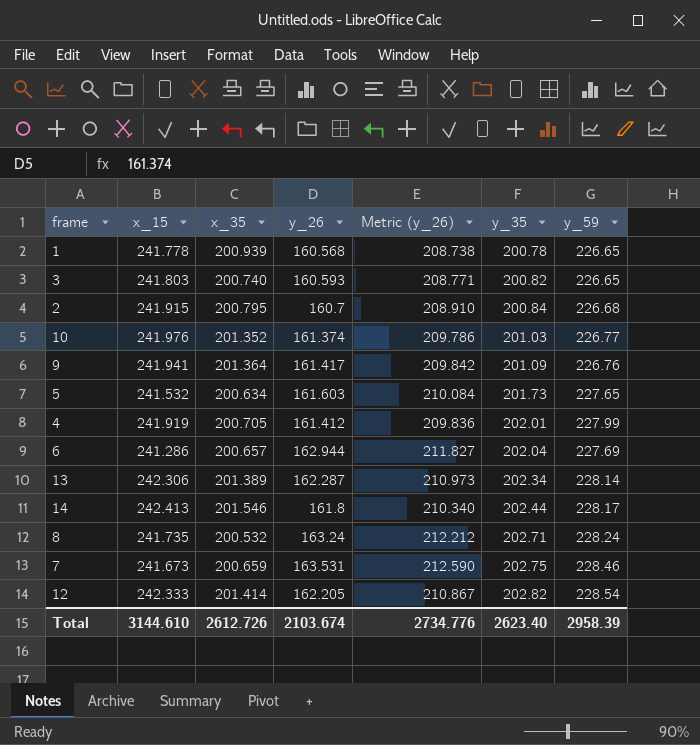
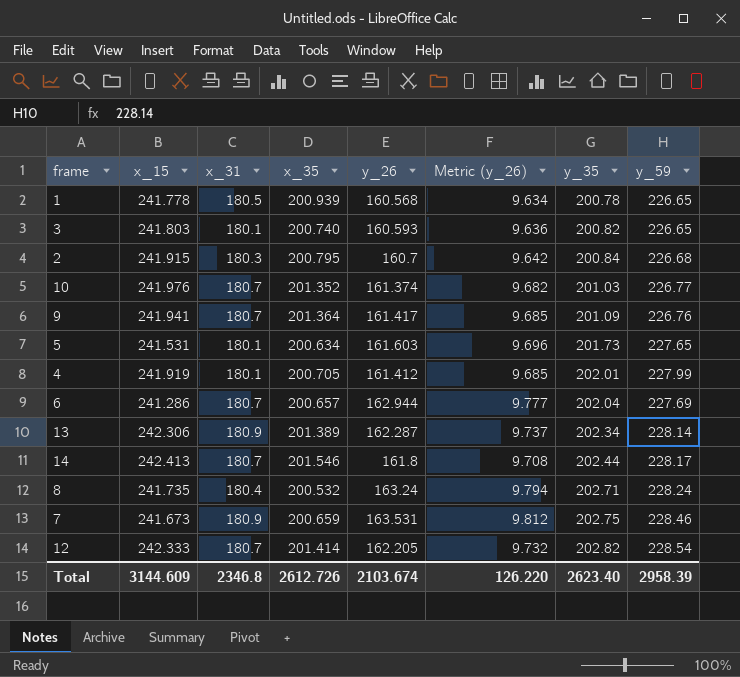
column x_31 | position: none -> 3
column Metric (y_26) | formula: [y_26] * 1.3 -> [y_26] * 0.06
5 | x_15: 241.532 -> 241.531
Total | x_15: 3144.610 -> 3144.609
Total | Metric (y_26): 2734.776 -> 126.220

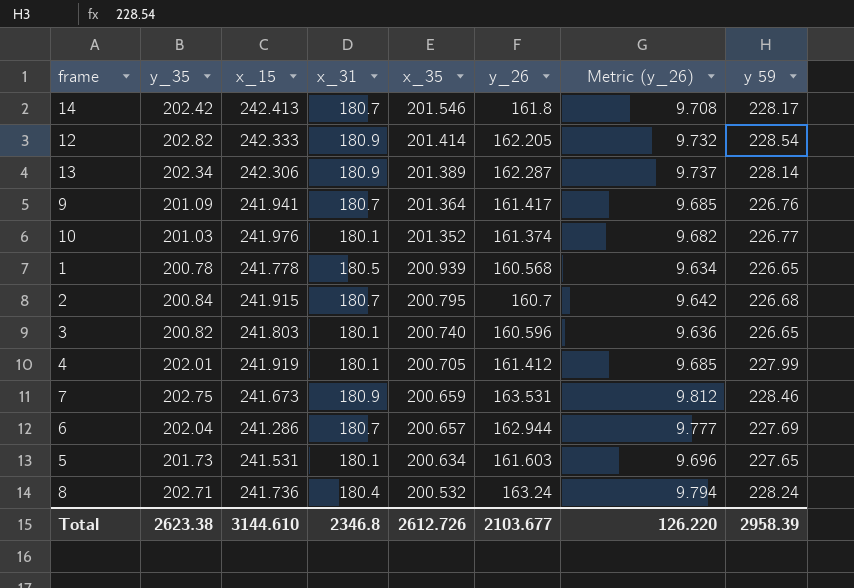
row order: y_35 ascending -> x_35 descending
column y_35 | position: 7 -> 2
column name: y_59 -> y 59
14 | y_35: 202.44 -> 202.42
12 | x_31: 180.7 -> 180.9
10 | x_31: 180.7 -> 180.1
2 | x_31: 180.3 -> 180.7
3 | y_26: 160.593 -> 160.596
8 | x_15: 241.735 -> 241.736
Total | y_35: 2623.40 -> 2623.38
Total | x_15: 3144.609 -> 3144.610
Total | y_26: 2103.674 -> 2103.677

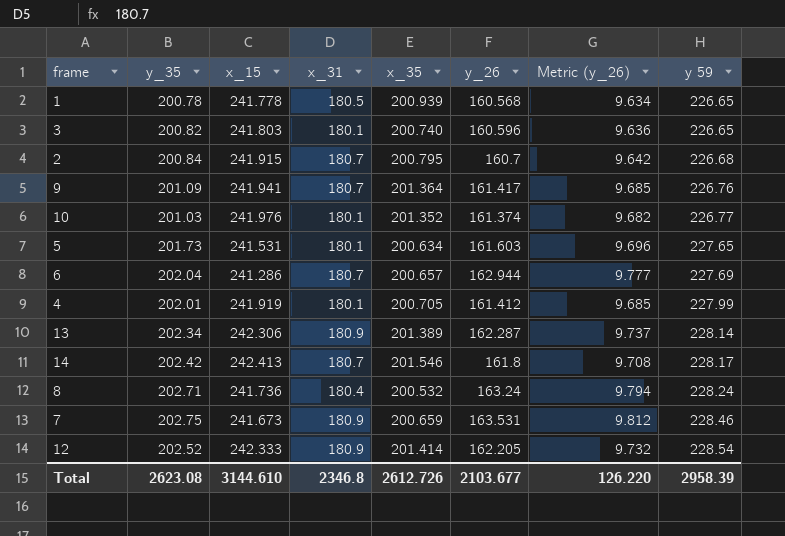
row order: x_35 descending -> y 59 ascending
12 | y_35: 202.82 -> 202.52
Total | y_35: 2623.38 -> 2623.08

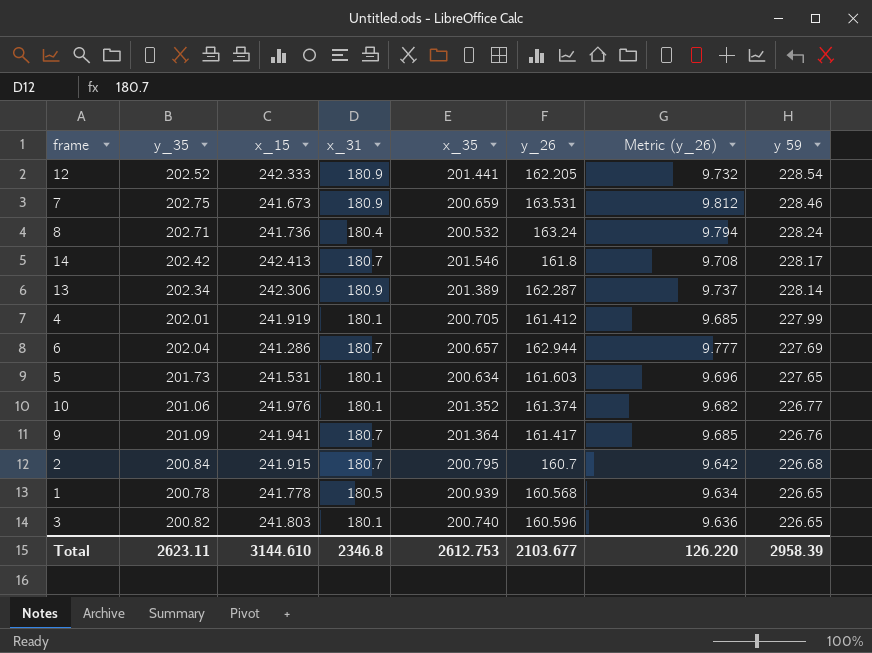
row order: y 59 ascending -> y 59 descending
12 | x_35: 201.414 -> 201.441
10 | y_35: 201.03 -> 201.06
Total | y_35: 2623.08 -> 2623.11
Total | x_35: 2612.726 -> 2612.753

